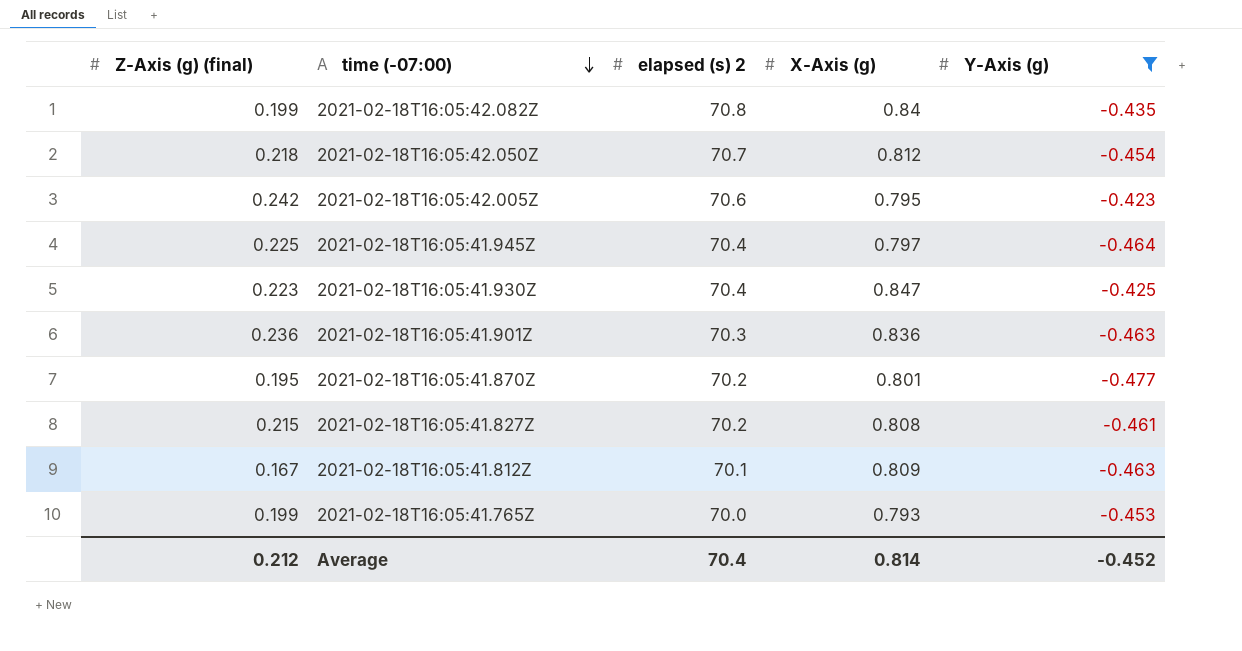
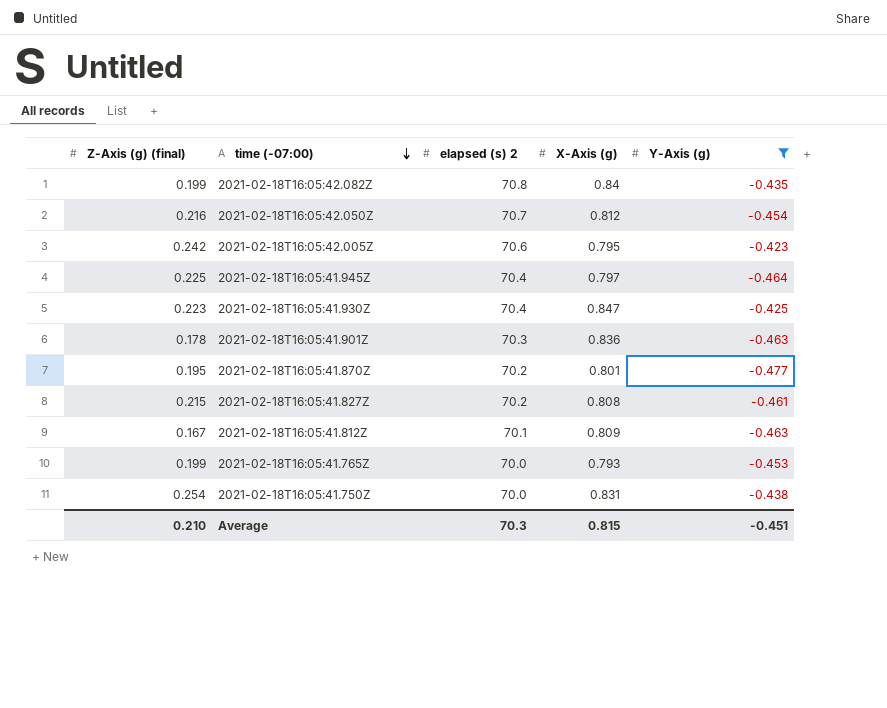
2021-02-18T16:05:42.050Z | Z-Axis (g) (final): 0.218 -> 0.216
2021-02-18T16:05:41.901Z | Z-Axis (g) (final): 0.236 -> 0.178
row 2021-02-18T16:05:41.750Z: none -> 0.254 | 70.0 | 0.831 | -0.438
Average | Z-Axis (g) (final): 0.212 -> 0.210
Average | elapsed (s) 2: 70.4 -> 70.3
Average | X-Axis (g): 0.814 -> 0.815
Average | Y-Axis (g): -0.452 -> -0.451

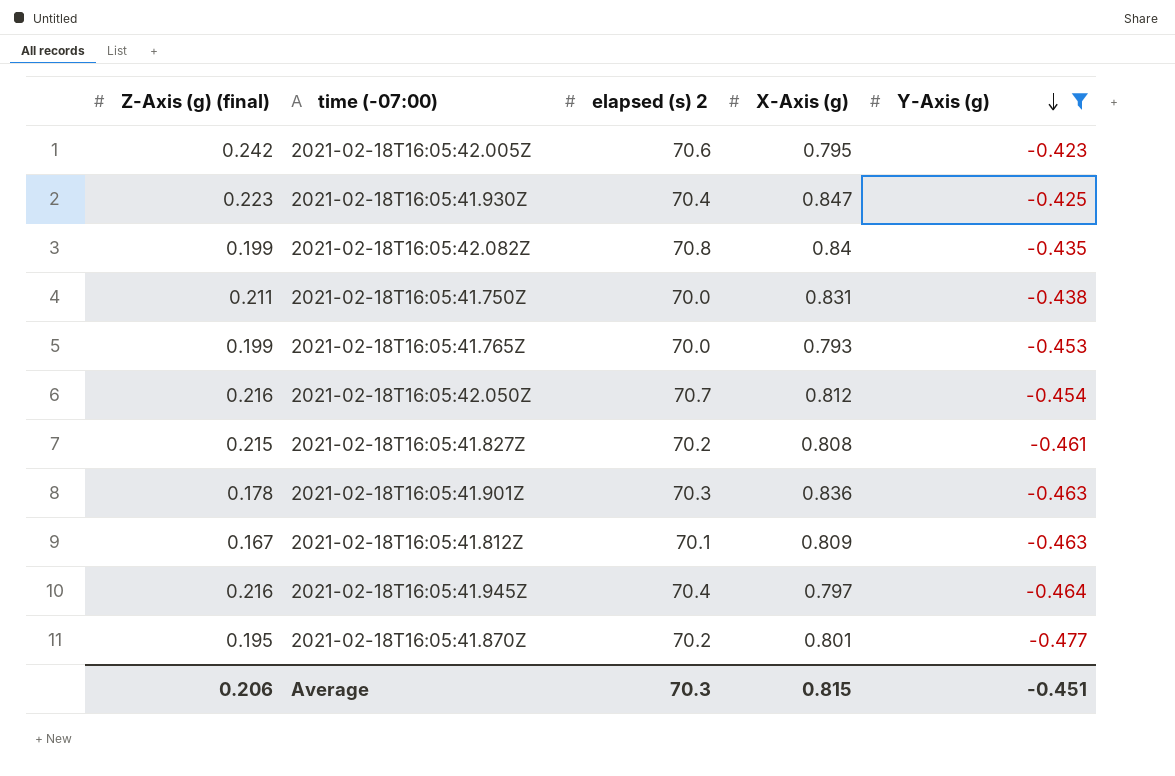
row order: time (-07:00) descending -> Y-Axis (g) descending
2021-02-18T16:05:41.750Z | Z-Axis (g) (final): 0.254 -> 0.211
2021-02-18T16:05:41.945Z | Z-Axis (g) (final): 0.225 -> 0.216
Average | Z-Axis (g) (final): 0.210 -> 0.206

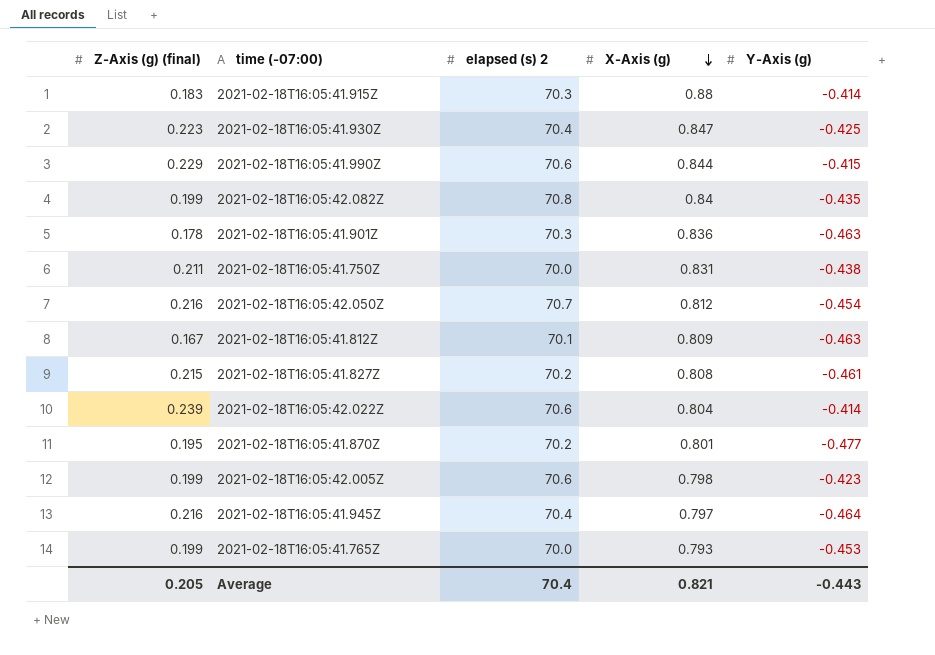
filter: Y-Axis (g) <= -0.423 -> none
row order: Y-Axis (g) descending -> X-Axis (g) descending
2021-02-18T16:05:42.005Z | Z-Axis (g) (final): 0.242 -> 0.199
2021-02-18T16:05:42.005Z | X-Axis (g): 0.795 -> 0.798
Average | Z-Axis (g) (final): 0.206 -> 0.205
Average | elapsed (s) 2: 70.3 -> 70.4
Average | X-Axis (g): 0.815 -> 0.821
Average | Y-Axis (g): -0.451 -> -0.443

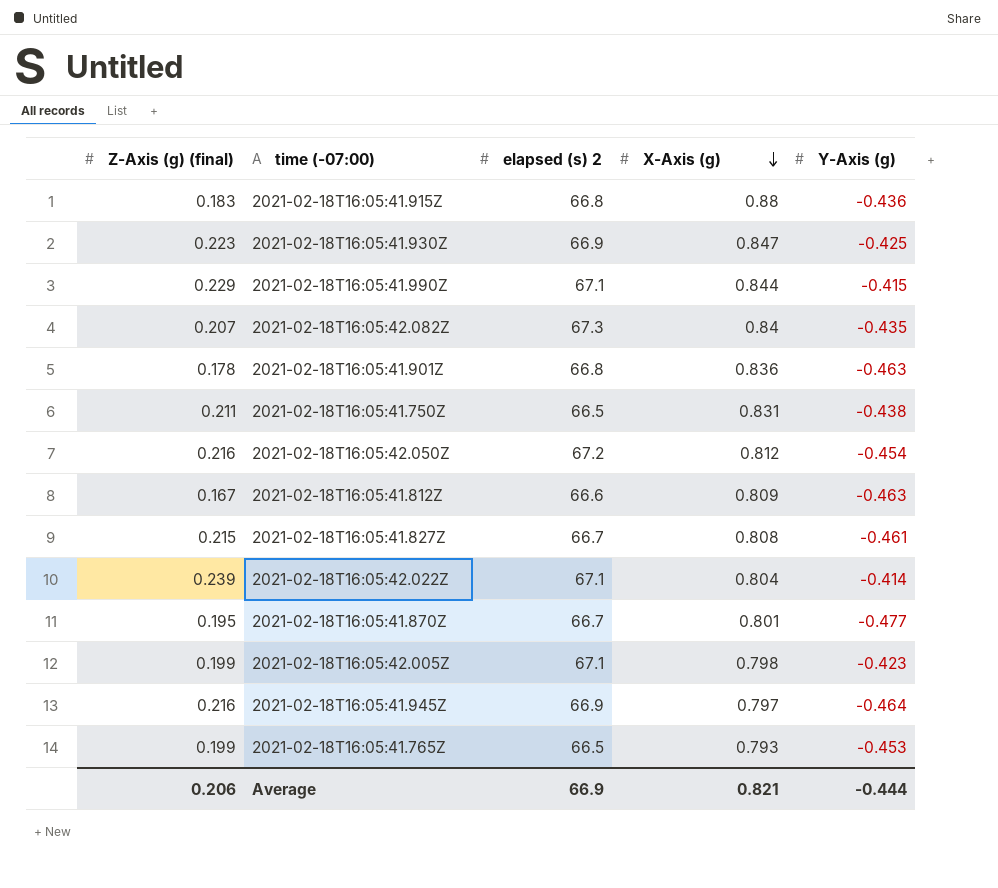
2021-02-18T16:05:41.915Z | elapsed (s) 2: 70.3 -> 66.8
2021-02-18T16:05:41.915Z | Y-Axis (g): -0.414 -> -0.436
2021-02-18T16:05:41.930Z | elapsed (s) 2: 70.4 -> 66.9
2021-02-18T16:05:41.990Z | elapsed (s) 2: 70.6 -> 67.1
2021-02-18T16:05:42.082Z | Z-Axis (g) (final): 0.199 -> 0.207
2021-02-18T16:05:42.082Z | elapsed (s) 2: 70.8 -> 67.3
2021-02-18T16:05:41.901Z | elapsed (s) 2: 70.3 -> 66.8
2021-02-18T16:05:41.750Z | elapsed (s) 2: 70.0 -> 66.5
2021-02-18T16:05:42.050Z | elapsed (s) 2: 70.7 -> 67.2
2021-02-18T16:05:41.812Z | elapsed (s) 2: 70.1 -> 66.6
2021-02-18T16:05:41.827Z | elapsed (s) 2: 70.2 -> 66.7
2021-02-18T16:05:42.022Z | elapsed (s) 2: 70.6 -> 67.1
2021-02-18T16:05:41.870Z | elapsed (s) 2: 70.2 -> 66.7
2021-02-18T16:05:42.005Z | elapsed (s) 2: 70.6 -> 67.1
2021-02-18T16:05:41.945Z | elapsed (s) 2: 70.4 -> 66.9
2021-02-18T16:05:41.765Z | elapsed (s) 2: 70.0 -> 66.5
Average | Z-Axis (g) (final): 0.205 -> 0.206
Average | elapsed (s) 2: 70.4 -> 66.9
Average | Y-Axis (g): -0.443 -> -0.444

